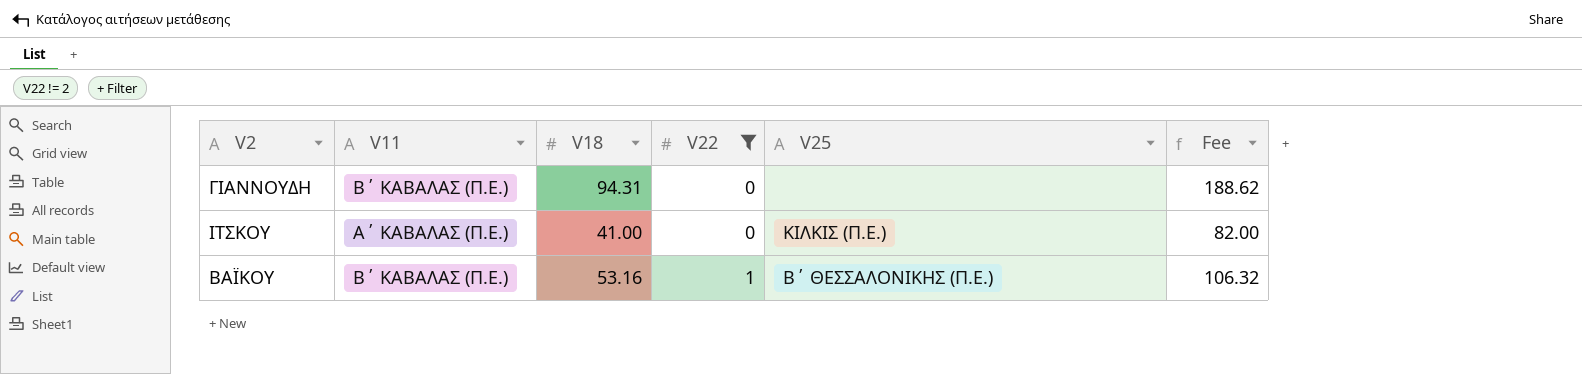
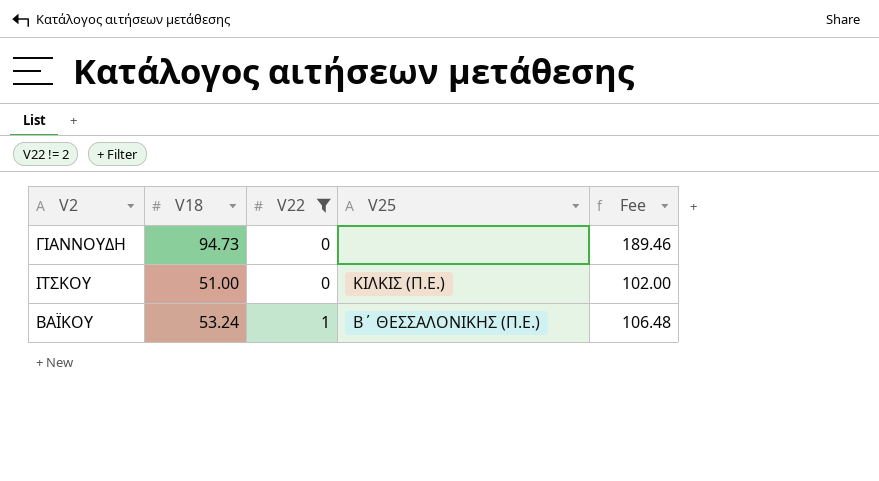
column V11 | position: 2 -> none
ΓΙΑΝΝΟΥΔΗ | V18: 94.31 -> 94.73
ΓΙΑΝΝΟΥΔΗ | Fee: 188.62 -> 189.46
ΙΤΣΚΟΥ | V18: 41.00 -> 51.00
ΙΤΣΚΟΥ | Fee: 82.00 -> 102.00
ΒΑΪΚΟΥ | V18: 53.16 -> 53.24
ΒΑΪΚΟΥ | Fee: 106.32 -> 106.48

